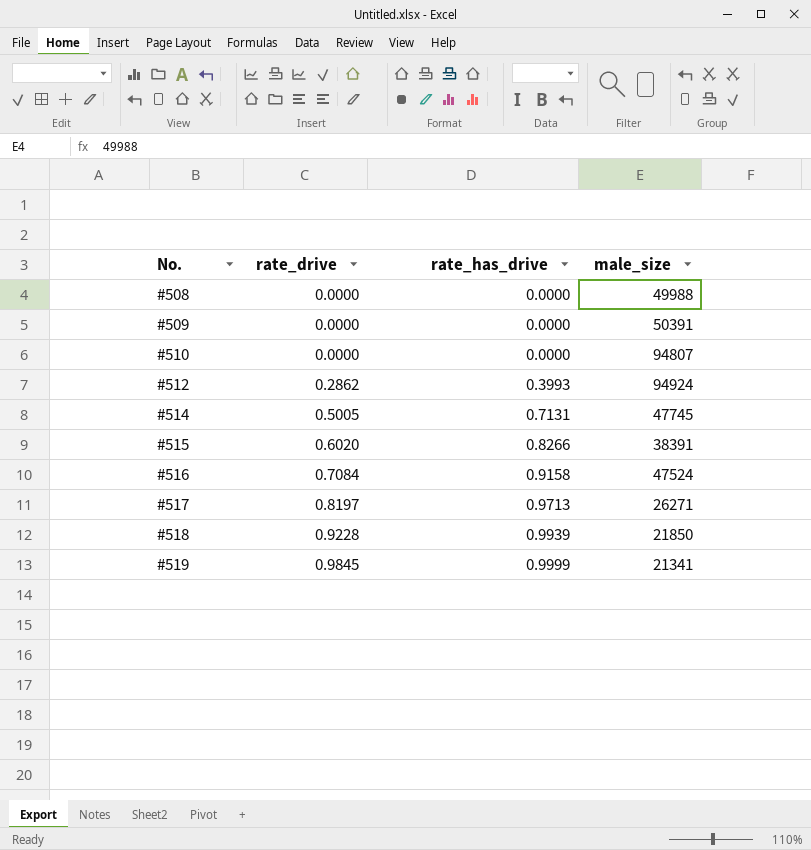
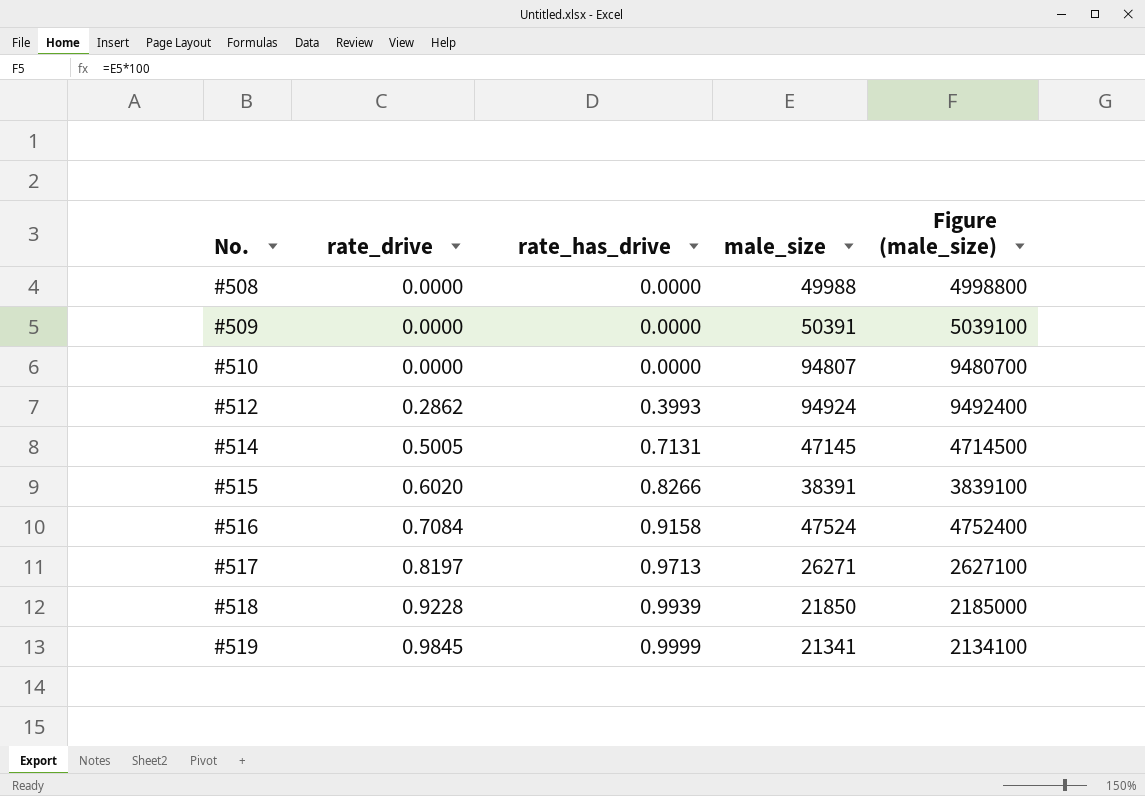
column Figure (male_size) | formula: none -> [male_size] * 100
#514 | male_size: 47745 -> 47145

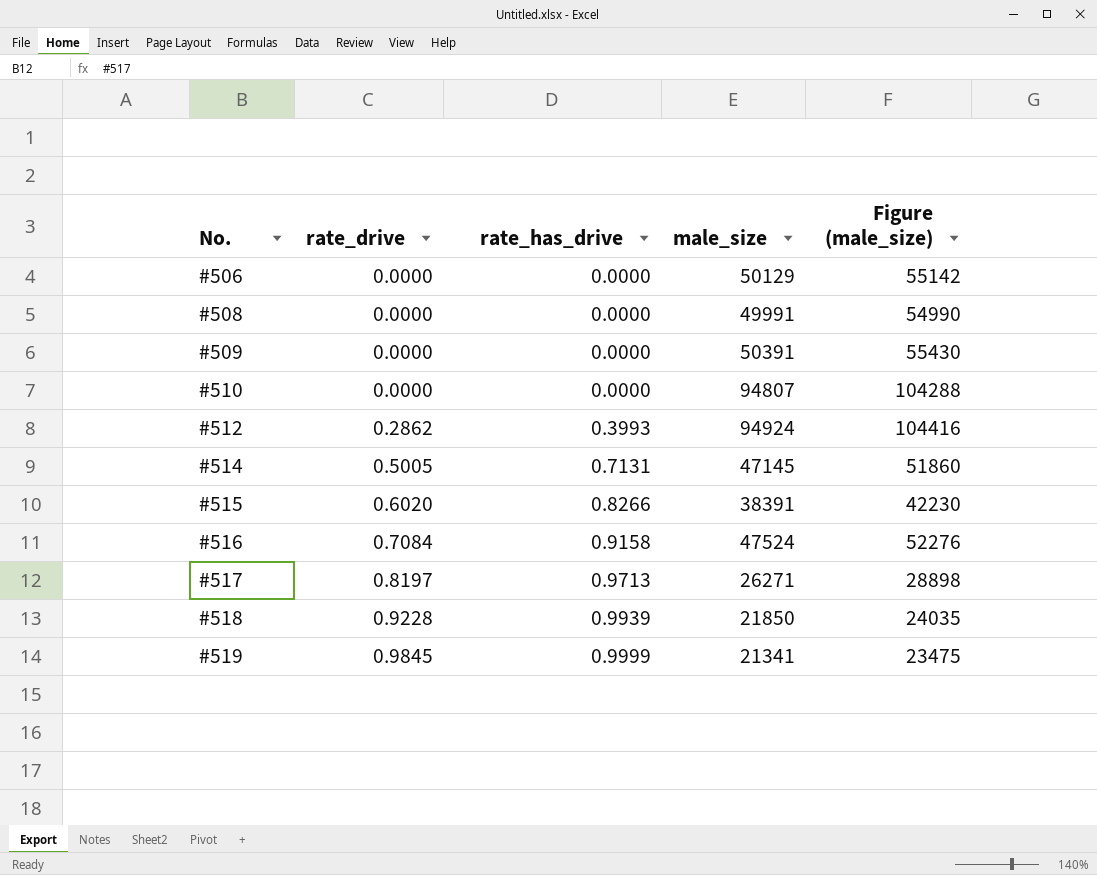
column Figure (male_size) | formula: [male_size] * 100 -> [male_size] * 1.1
row #506: none -> 0.0000 | 0.0000 | 50129 | 55142
#508 | male_size: 49988 -> 49991

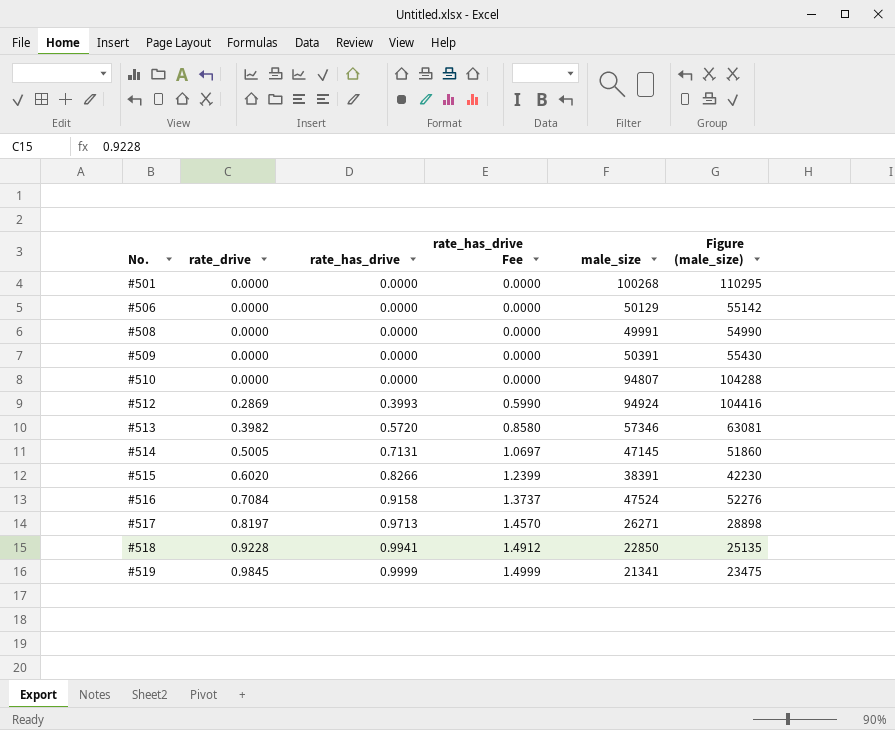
column rate_has_drive Fee | formula: none -> [rate_has_drive] * 1.5
row #501: none -> 0.0000 | 0.0000 | 0.0000 | 100268 | 110295
#512 | rate_drive: 0.2862 -> 0.2869
row #513: none -> 0.3982 | 0.5720 | 0.8580 | 57346 | 63081
#518 | rate_has_drive: 0.9939 -> 0.9941
#518 | male_size: 21850 -> 22850
#518 | Figure (male_size): 24035 -> 25135

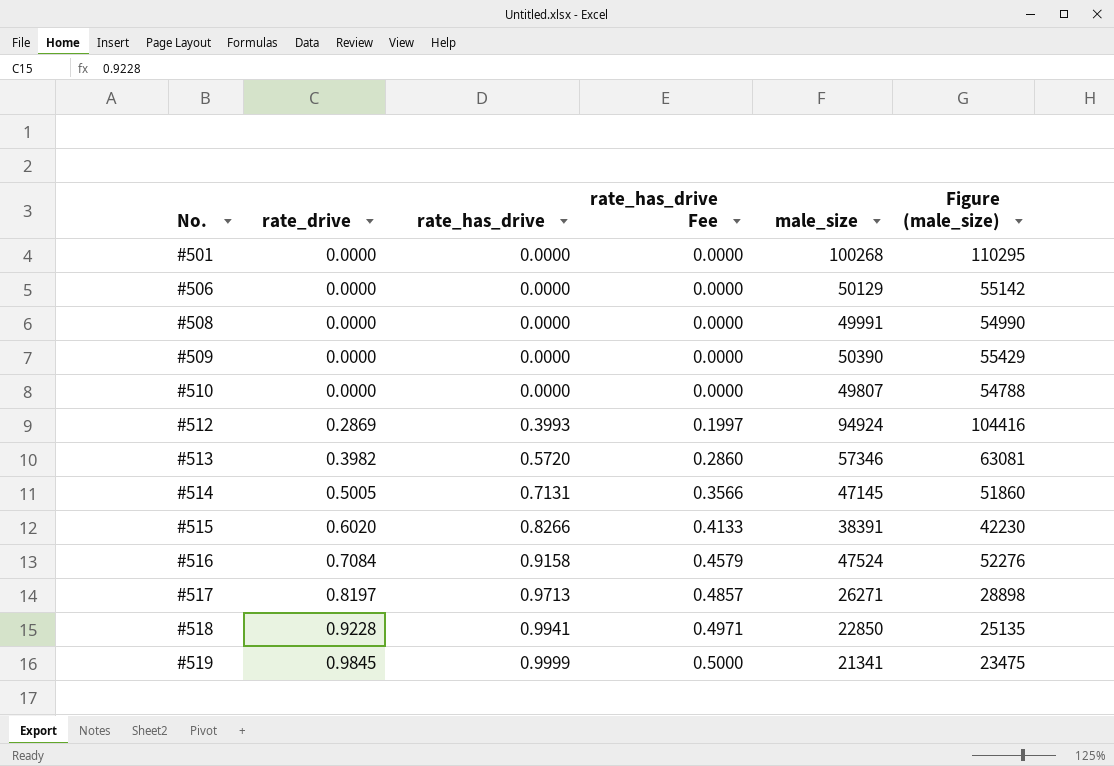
column rate_has_drive Fee | formula: [rate_has_drive] * 1.5 -> [rate_has_drive] * 0.5
#509 | male_size: 50391 -> 50390
#509 | Figure (male_size): 55430 -> 55429
#510 | male_size: 94807 -> 49807
#510 | Figure (male_size): 104288 -> 54788

